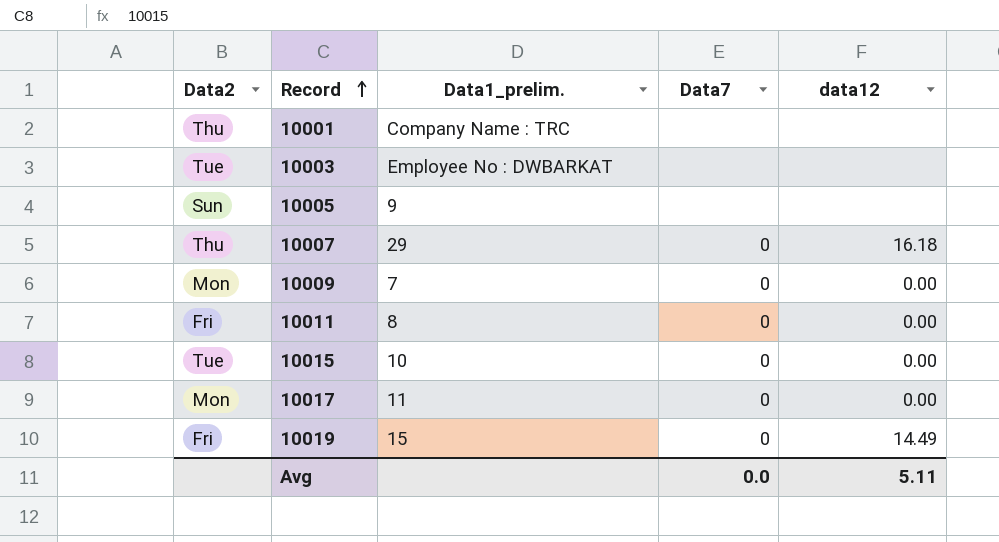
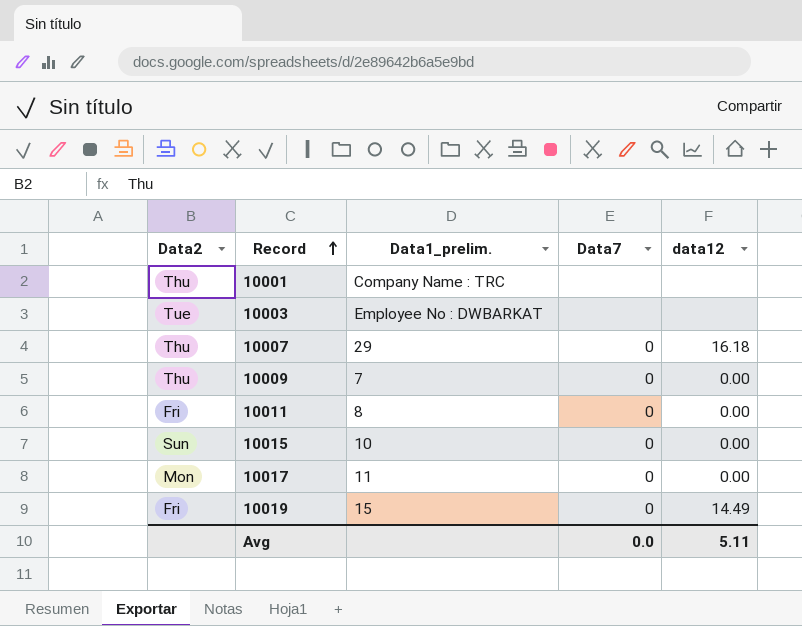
row 10005: Sun | 9 | none | none -> none
10009 | Data2: Mon -> Thu
10015 | Data2: Tue -> Sun

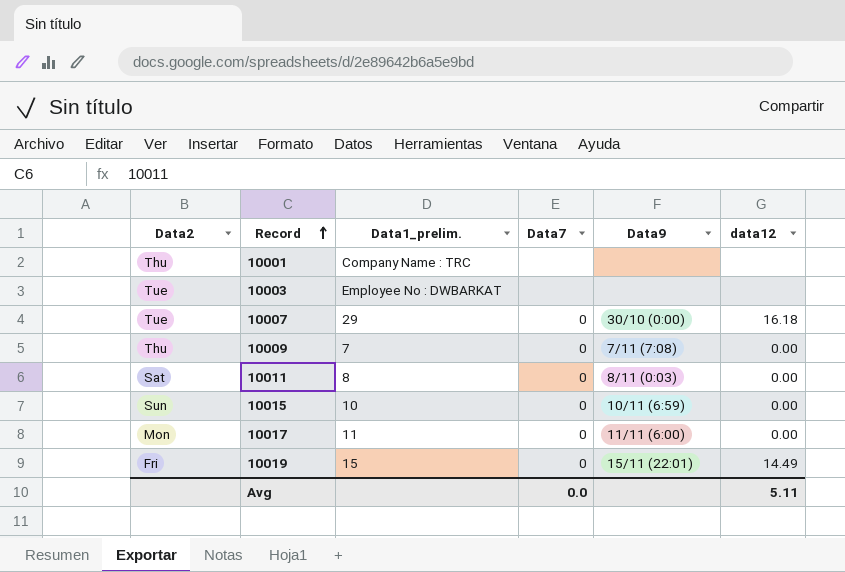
column Data9 | position: none -> 5
10007 | Data2: Thu -> Tue
10011 | Data2: Fri -> Sat

